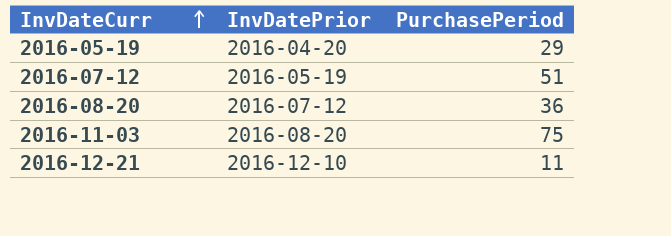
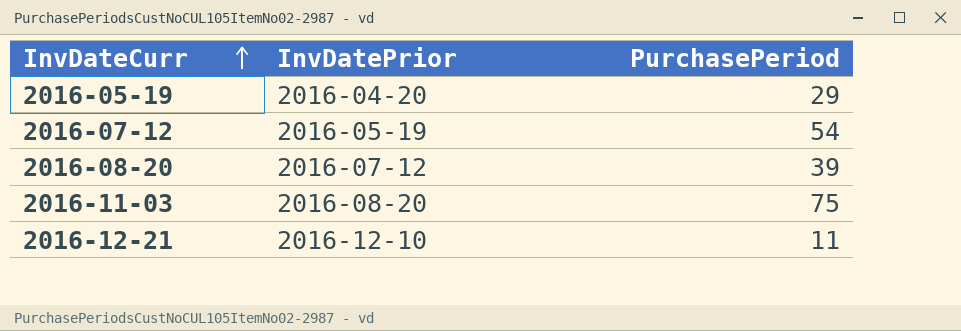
2016-07-12 | PurchasePeriod: 51 -> 54
2016-08-20 | PurchasePeriod: 36 -> 39

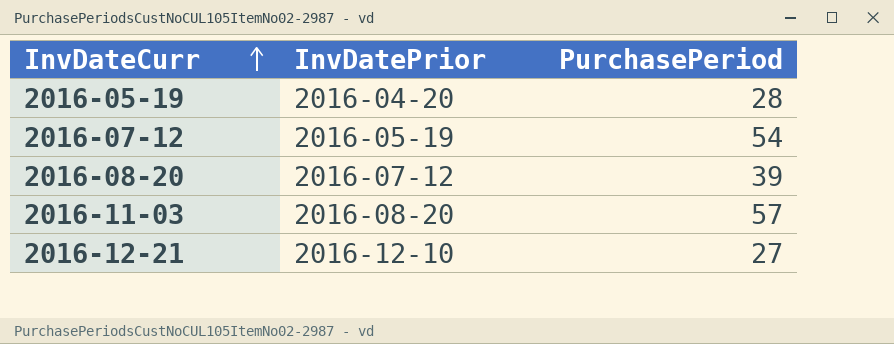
2016-05-19 | PurchasePeriod: 29 -> 28
2016-11-03 | PurchasePeriod: 75 -> 57
2016-12-21 | PurchasePeriod: 11 -> 27

